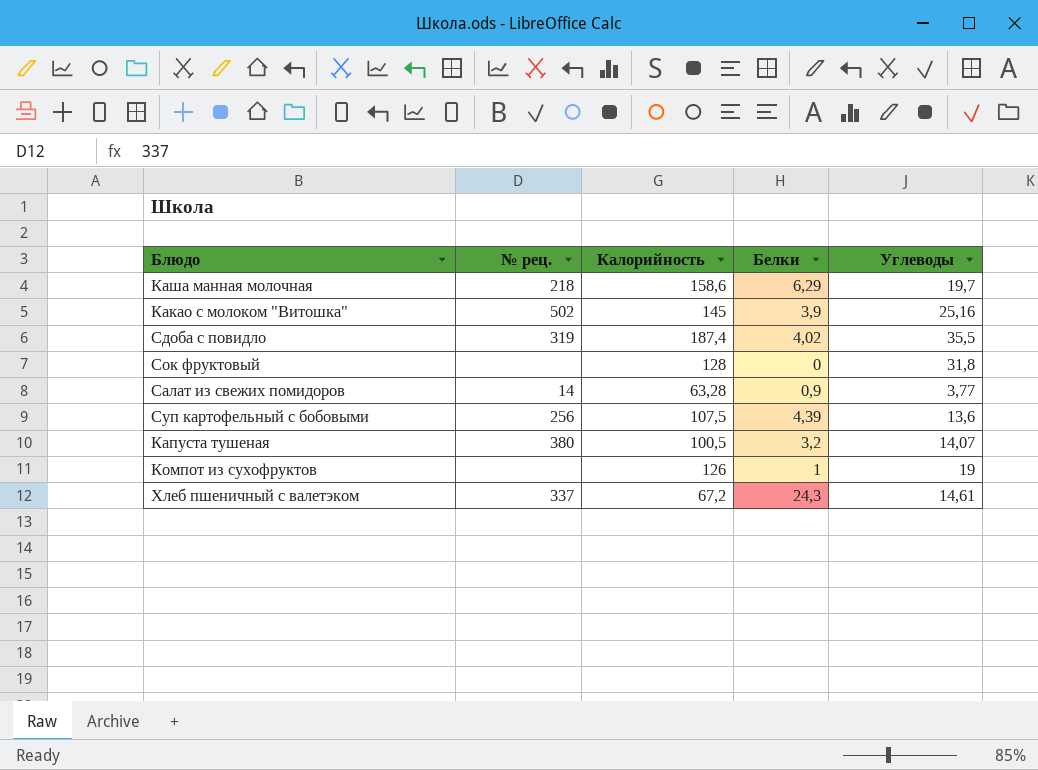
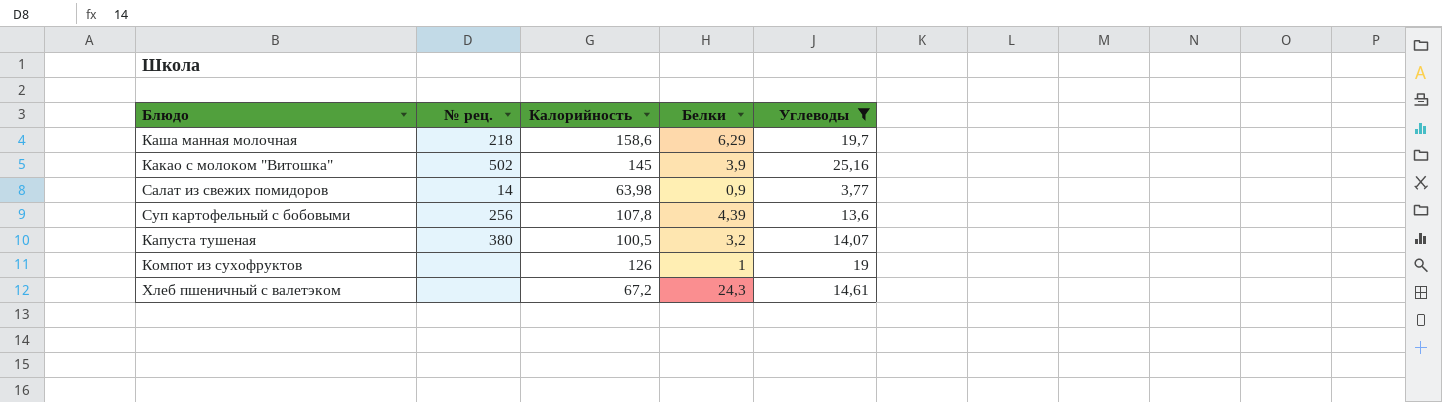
filter: none -> Углеводы <= 25,16
Салат из свежих помидоров | Калорийность: 63,28 -> 63,98
Суп картофельный с бобовыми | Калорийность: 107,5 -> 107,8
Хлеб пшеничный с валетэком | № рец.: 337 -> none

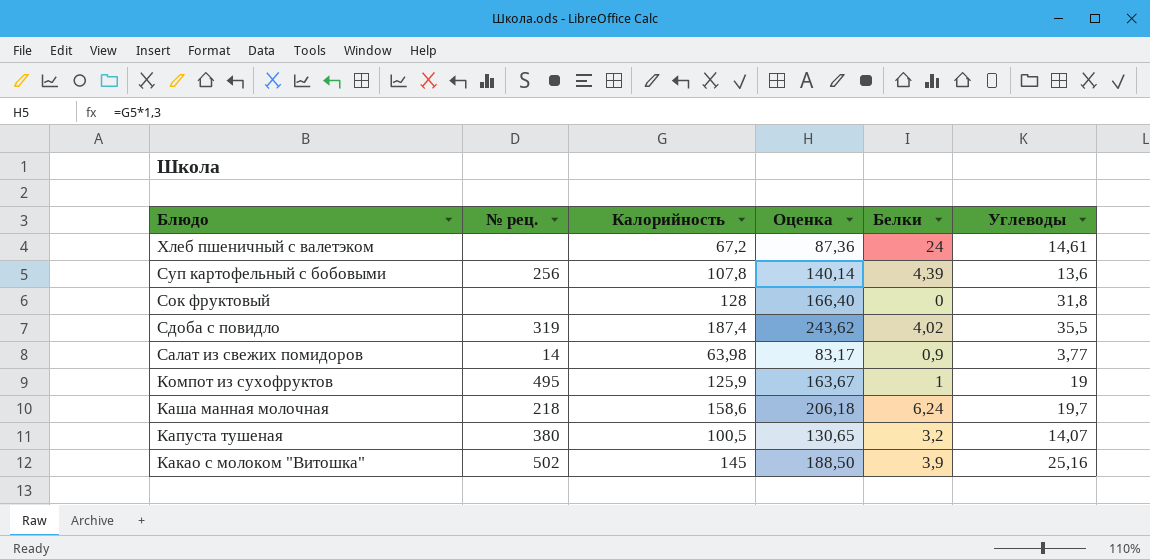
filter: Углеводы <= 25,16 -> none
row order: none -> Блюдо descending
column Оценка | formula: none -> [Калорийность] * 1,3
Хлеб пшеничный с валетэком | Белки: 24,3 -> 24
Компот из сухофруктов | № рец.: none -> 495
Компот из сухофруктов | Калорийность: 126 -> 125,9
Каша манная молочная | Белки: 6,29 -> 6,24

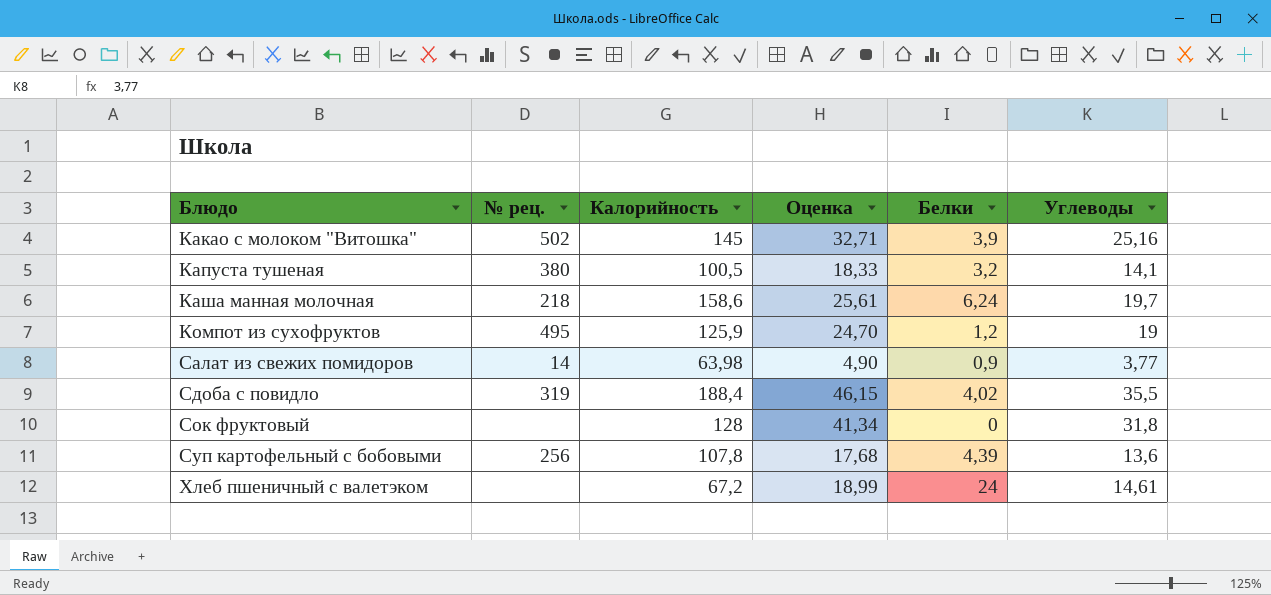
row order: Блюдо descending -> Блюдо ascending
column Оценка | formula: [Калорийность] * 1,3 -> [Углеводы] * 1,3
Капуста тушеная | Углеводы: 14,07 -> 14,1
Компот из сухофруктов | Белки: 1 -> 1,2
Сдоба с повидло | Калорийность: 187,4 -> 188,4

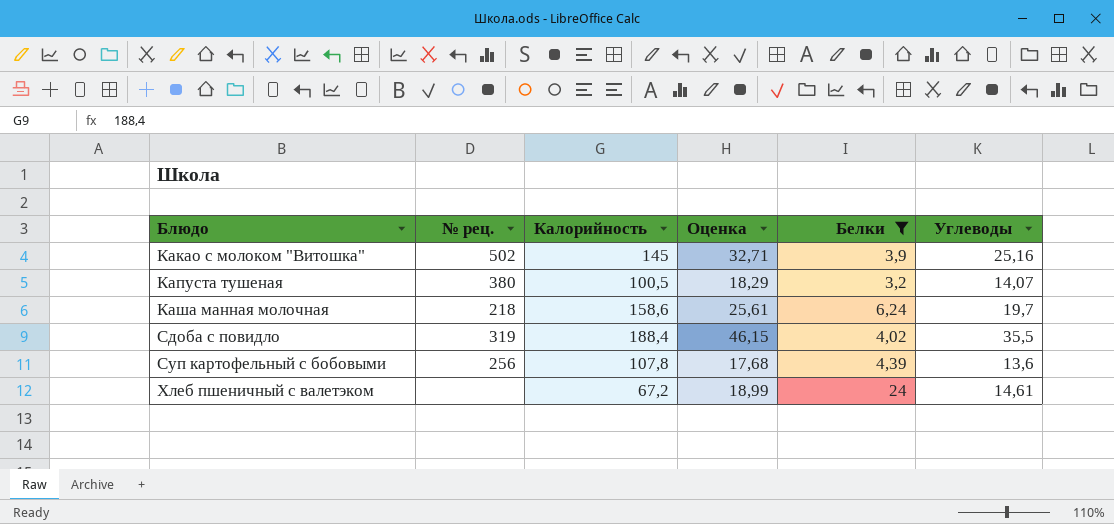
filter: none -> Белки >= 3,2
Капуста тушеная | Оценка: 18,33 -> 18,29
Капуста тушеная | Углеводы: 14,1 -> 14,07

